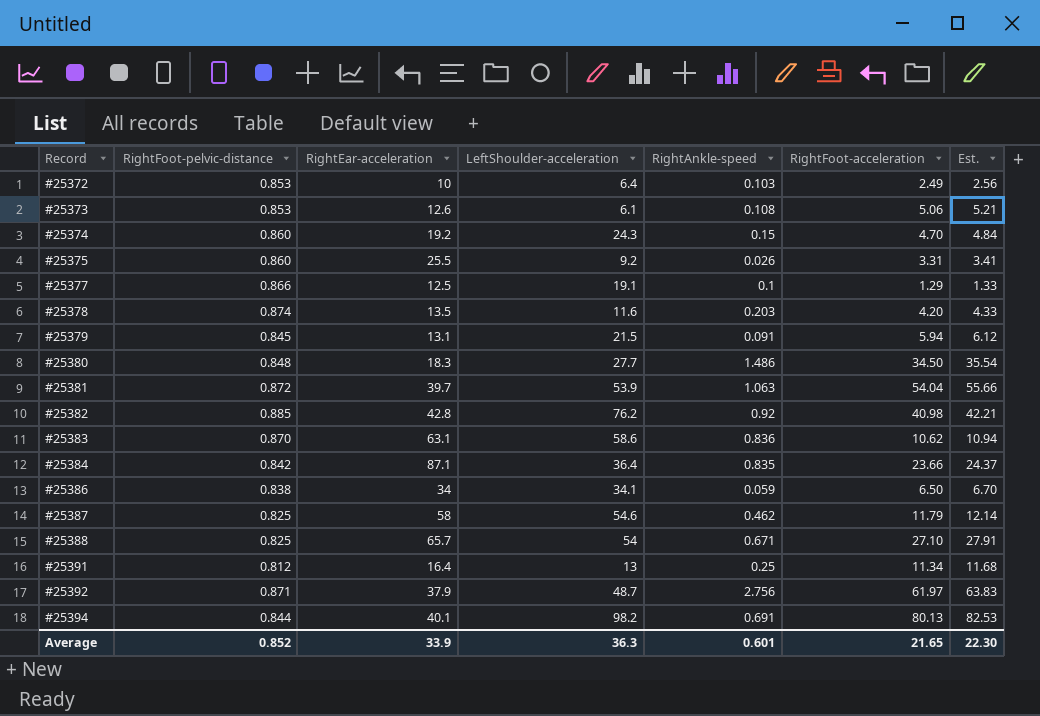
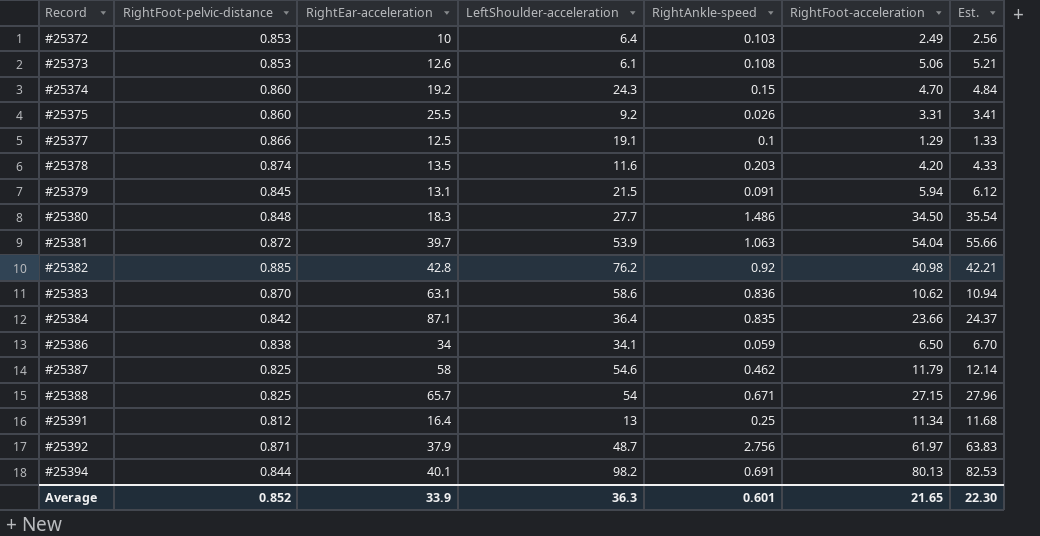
#25388 | RightFoot-acceleration: 27.10 -> 27.15
#25388 | Est.: 27.91 -> 27.96

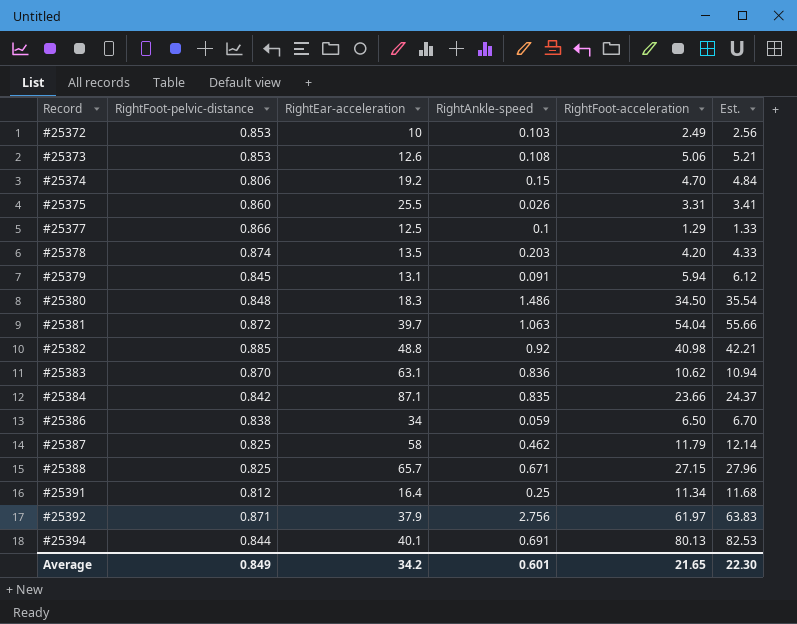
column LeftShoulder-acceleration | position: 4 -> none
#25374 | RightFoot-pelvic-distance: 0.860 -> 0.806
#25382 | RightEar-acceleration: 42.8 -> 48.8
Average | RightFoot-pelvic-distance: 0.852 -> 0.849
Average | RightEar-acceleration: 33.9 -> 34.2

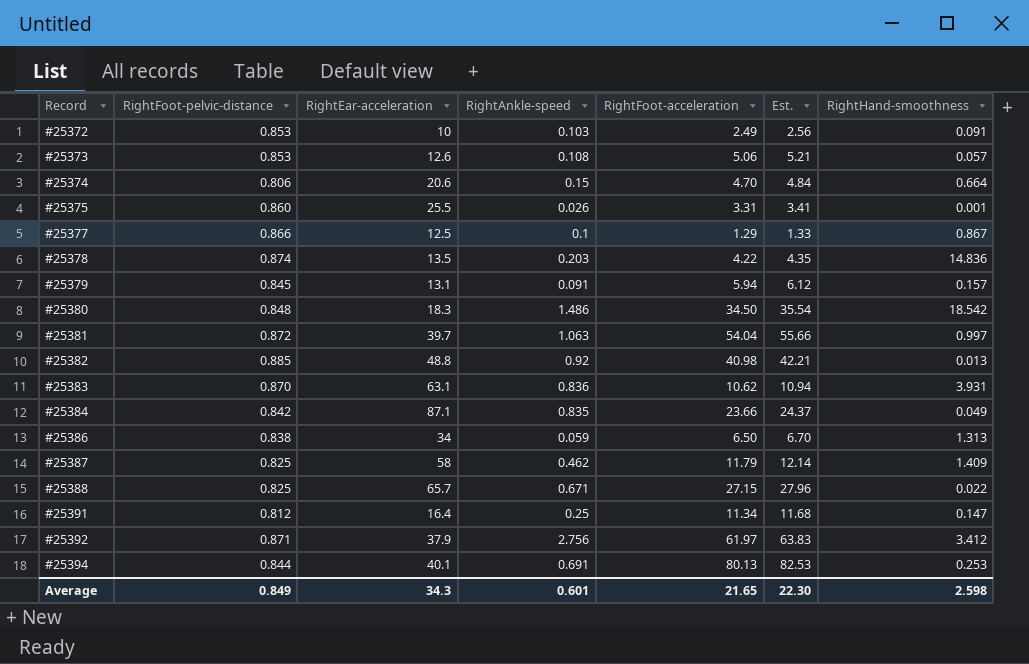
column RightHand-smoothness | position: none -> 7
#25374 | RightEar-acceleration: 19.2 -> 20.6
#25378 | RightFoot-acceleration: 4.20 -> 4.22
#25378 | Est.: 4.33 -> 4.35
Average | RightEar-acceleration: 34.2 -> 34.3

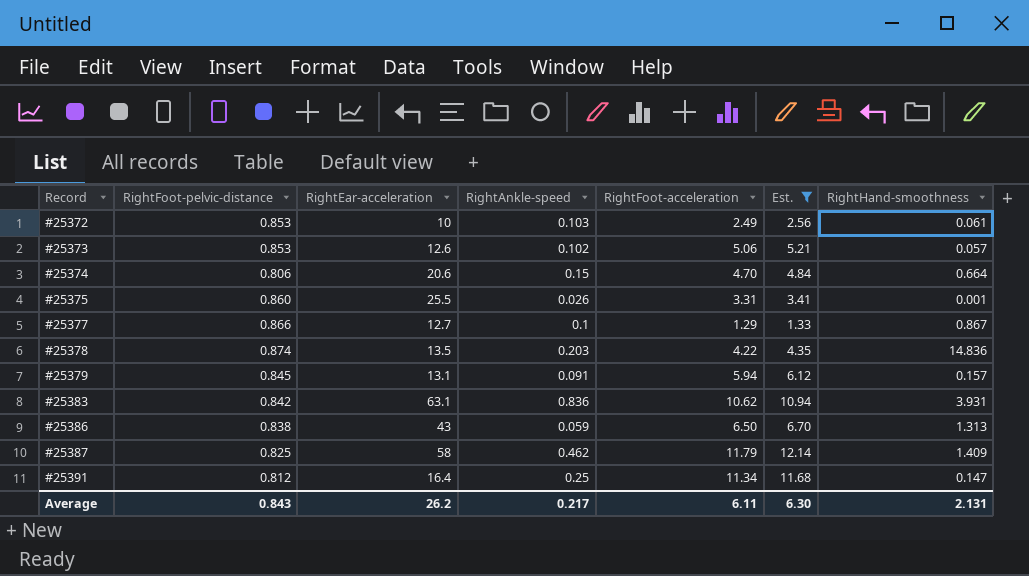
filter: none -> Est. <= 12.14
#25372 | RightHand-smoothness: 0.091 -> 0.061
#25373 | RightAnkle-speed: 0.108 -> 0.102
#25377 | RightEar-acceleration: 12.5 -> 12.7
#25383 | RightFoot-pelvic-distance: 0.870 -> 0.842
#25386 | RightEar-acceleration: 34 -> 43
Average | RightFoot-pelvic-distance: 0.849 -> 0.843
Average | RightEar-acceleration: 34.3 -> 26.2
Average | RightAnkle-speed: 0.601 -> 0.217
Average | RightFoot-acceleration: 21.65 -> 6.11
Average | Est.: 22.30 -> 6.30
Average | RightHand-smoothness: 2.598 -> 2.131

